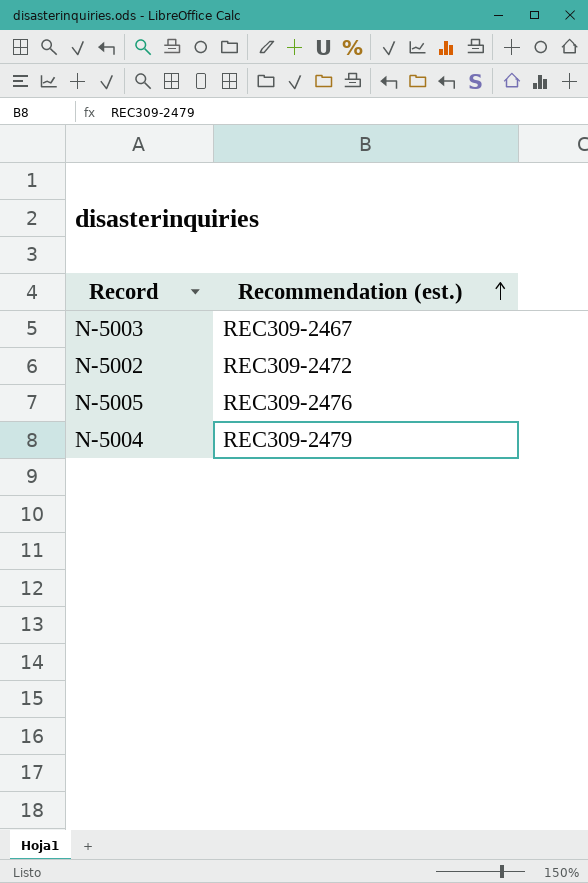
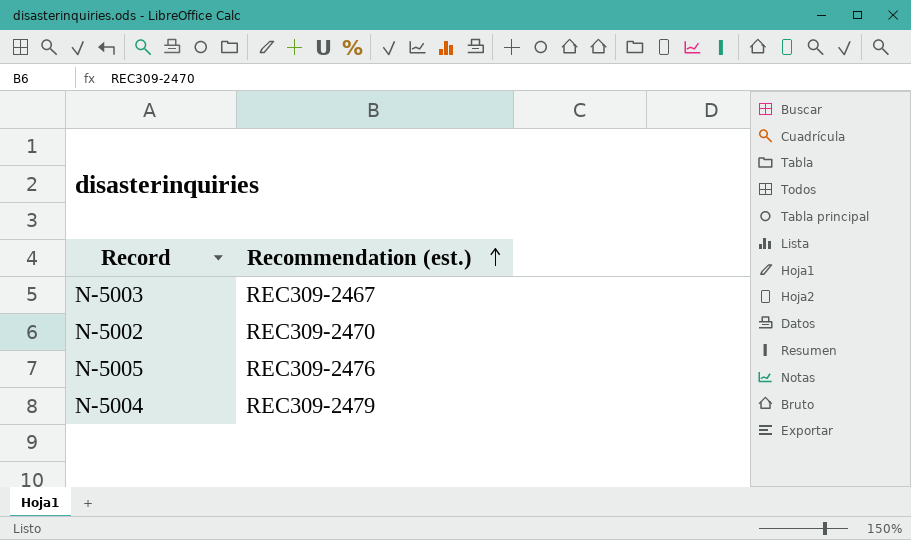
N-5002 | Recommendation (est.): REC309-2472 -> REC309-2470

